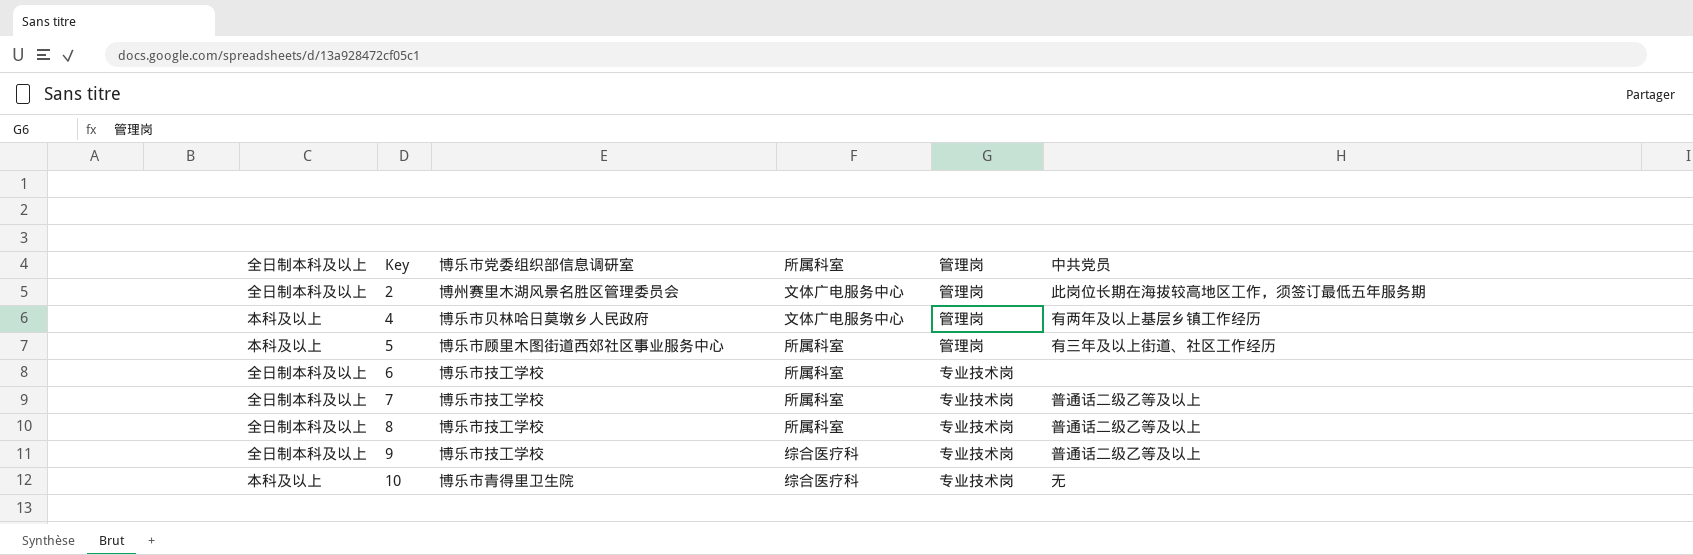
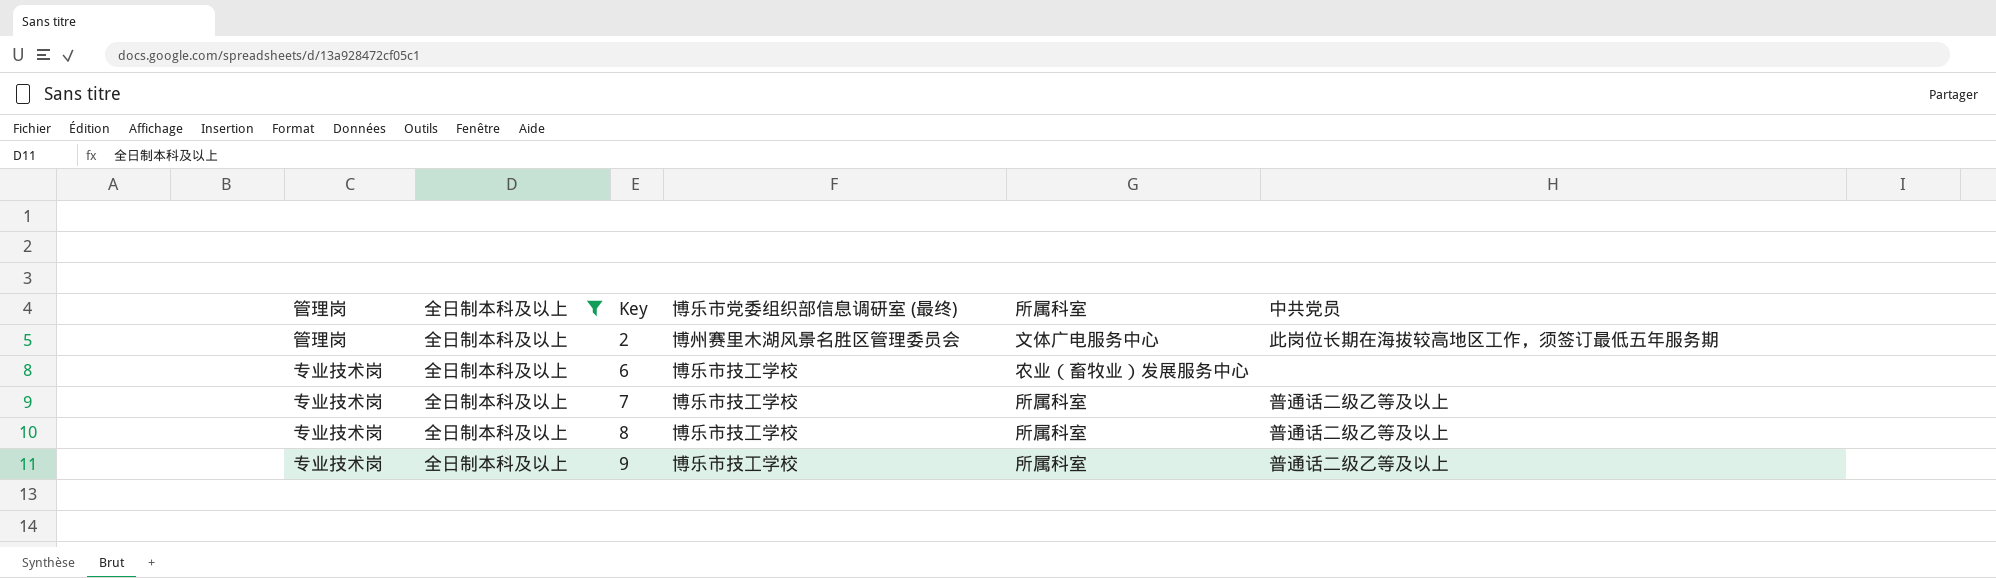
filter: none -> 全日制本科及以上 = 全日制本科及以上
column 管理岗 | position: 5 -> 1
column name: 博乐市党委组织部信息调研室 -> 博乐市党委组织部信息调研室 (最终)
6 | 所属科室: 所属科室 -> 农业（畜牧业）发展服务中心
9 | 所属科室: 综合医疗科 -> 所属科室

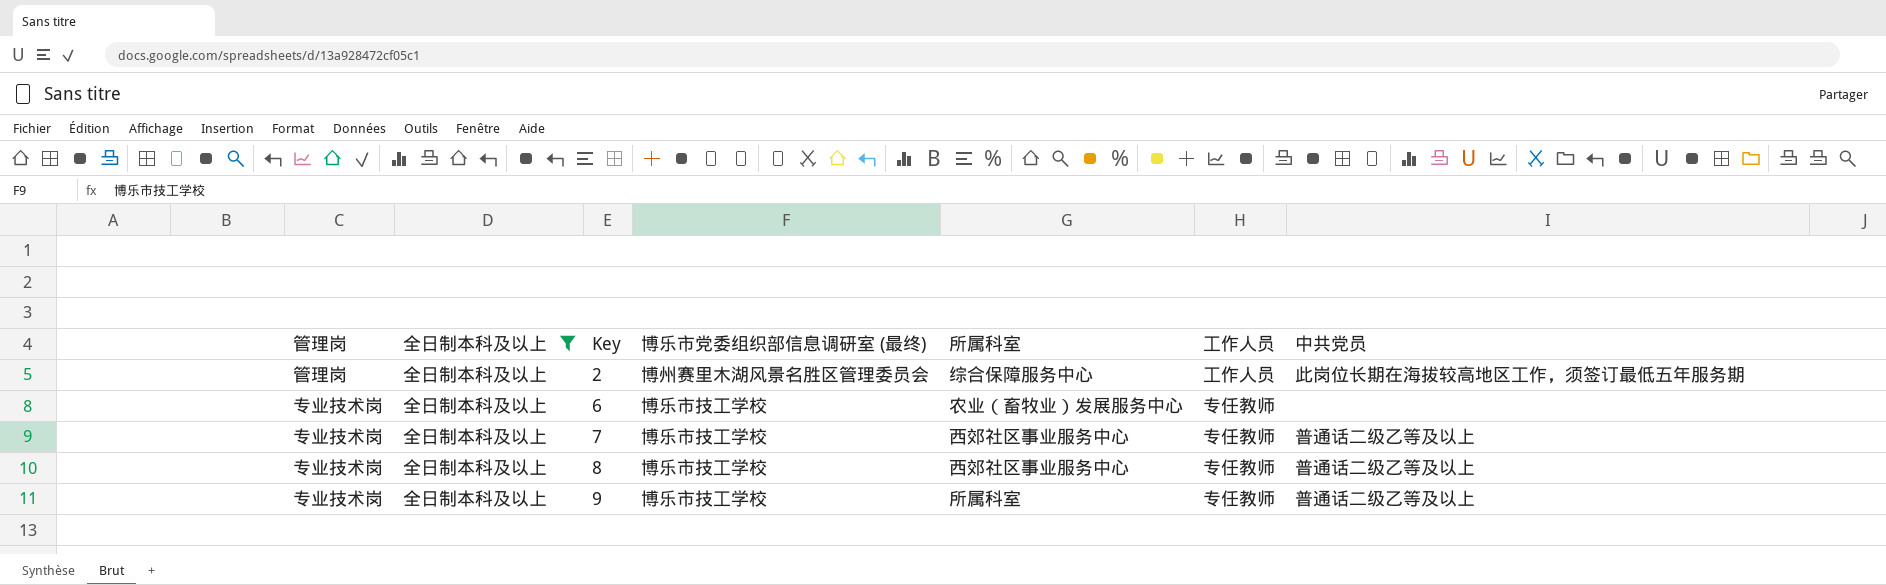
column 工作人员 | position: none -> 6
2 | 所属科室: 文体广电服务中心 -> 综合保障服务中心
7 | 所属科室: 所属科室 -> 西郊社区事业服务中心
8 | 所属科室: 所属科室 -> 西郊社区事业服务中心

